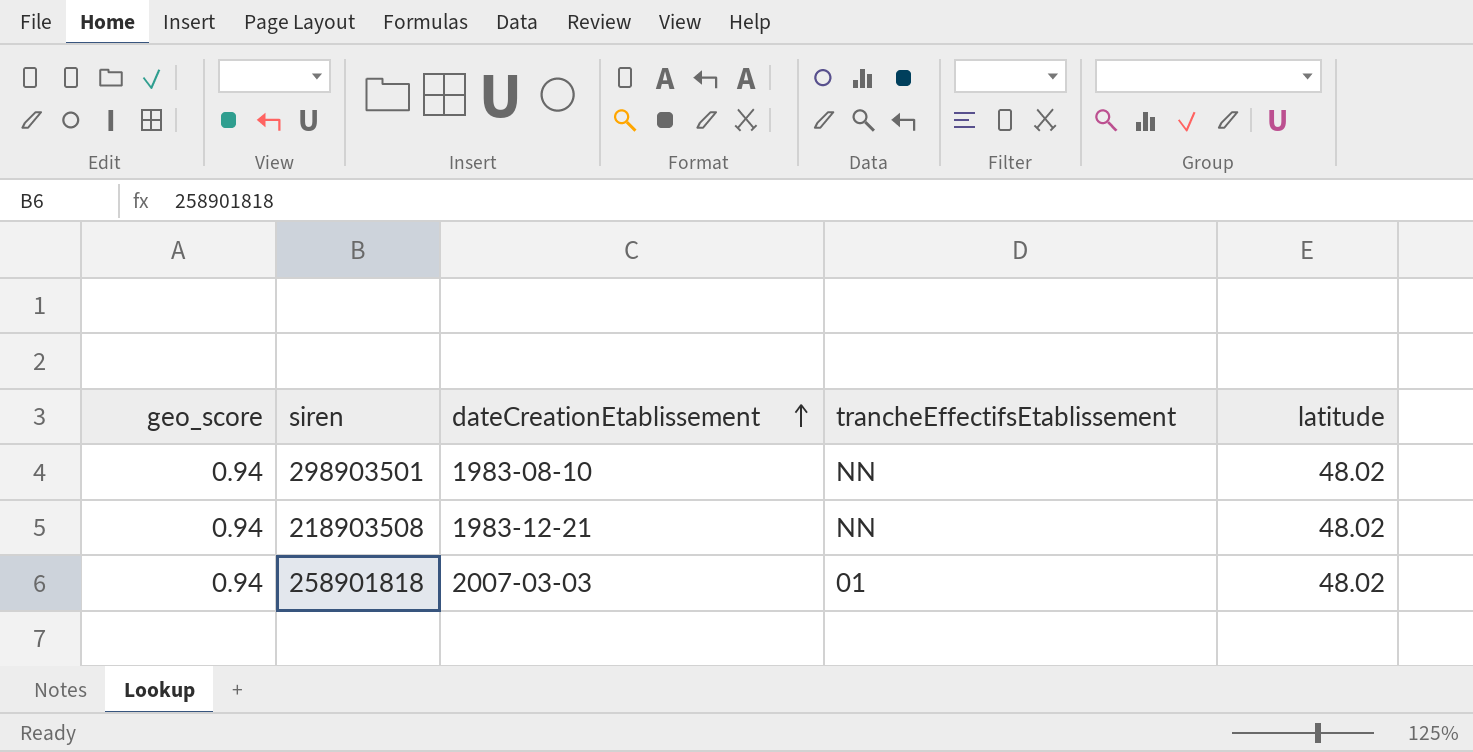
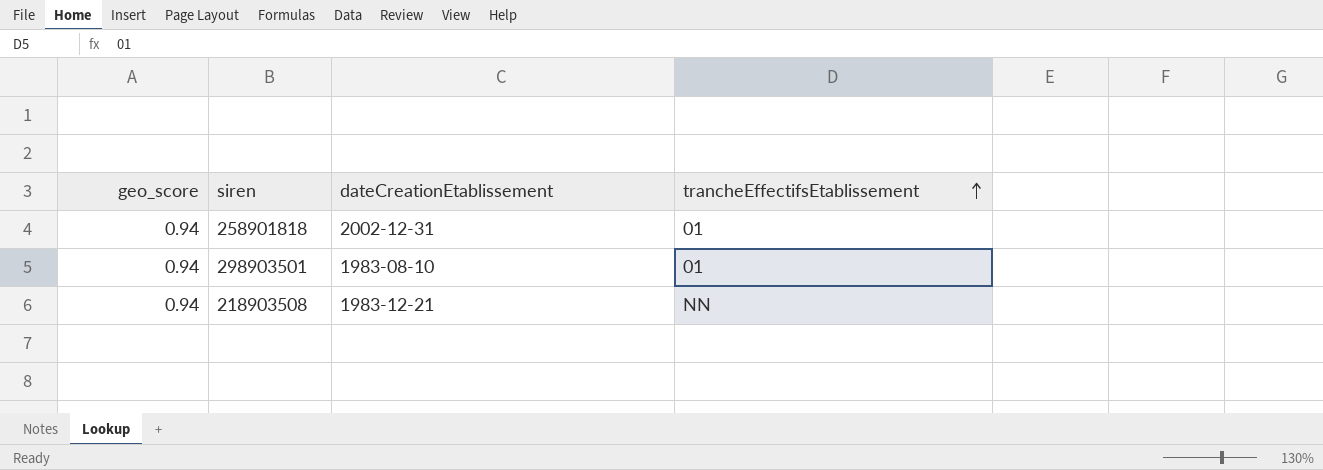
row order: dateCreationEtablissement ascending -> trancheEffectifsEtablissement ascending
column latitude | position: 5 -> none
258901818 | dateCreationEtablissement: 2007-03-03 -> 2002-12-31
298903501 | trancheEffectifsEtablissement: NN -> 01

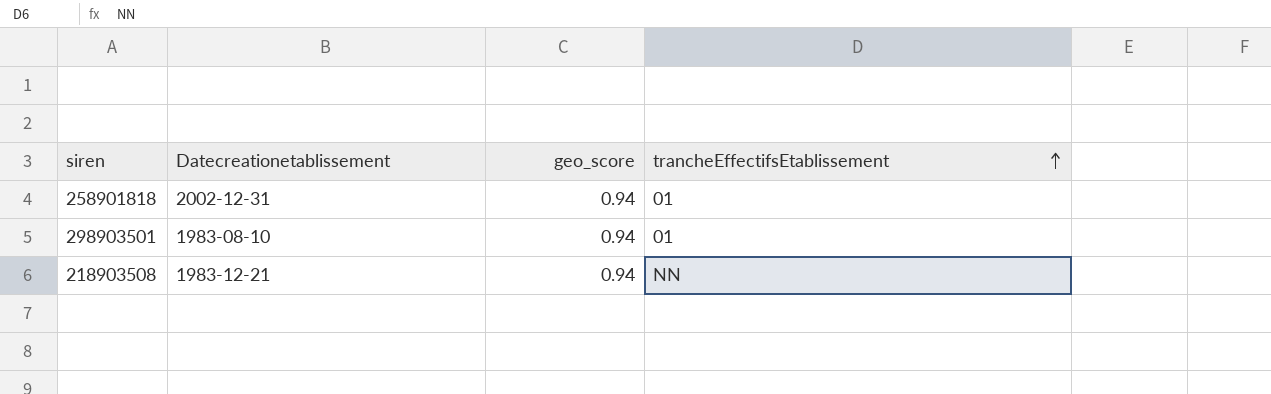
column name: dateCreationEtablissement -> Datecreationetablissement
column geo_score | position: 1 -> 3

